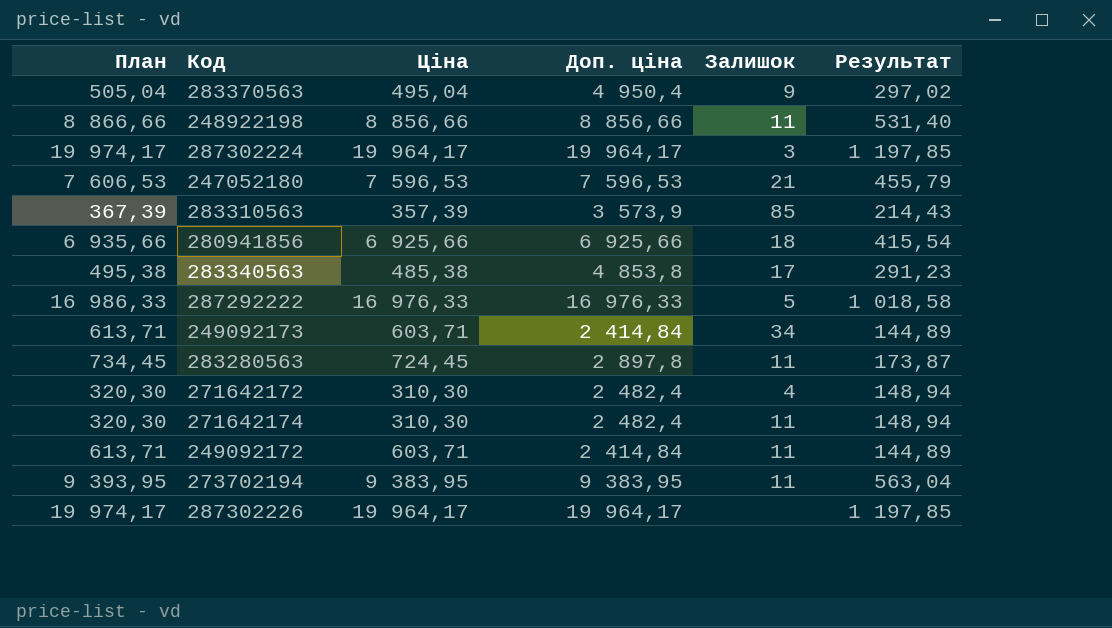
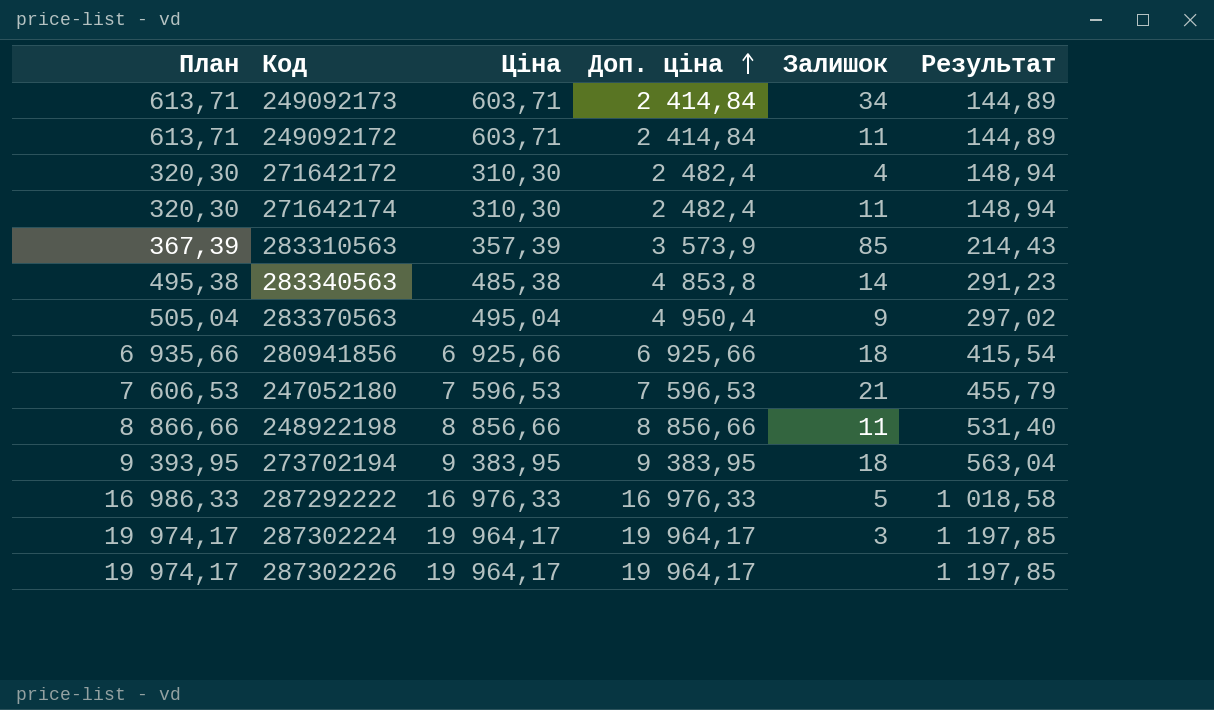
row order: none -> Доп. ціна ascending
row 283280563: 734,45 | 724,45 | 2 897,8 | 11 | 173,87 -> none
283340563 | Залишок: 17 -> 14
273702194 | Залишок: 11 -> 18

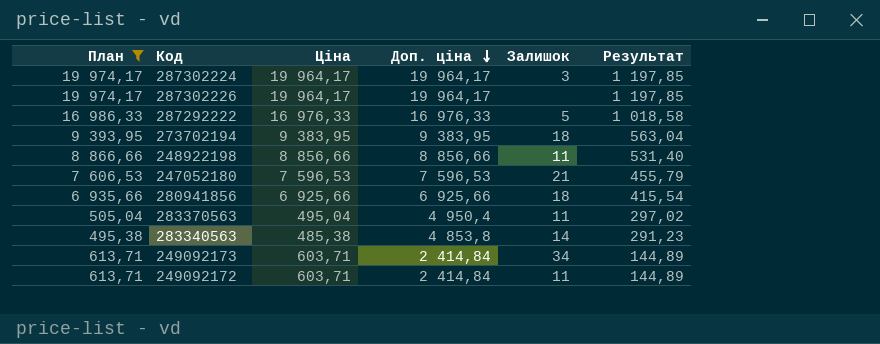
filter: none -> План >= 495,38
row order: Доп. ціна ascending -> Доп. ціна descending
283370563 | Залишок: 9 -> 11

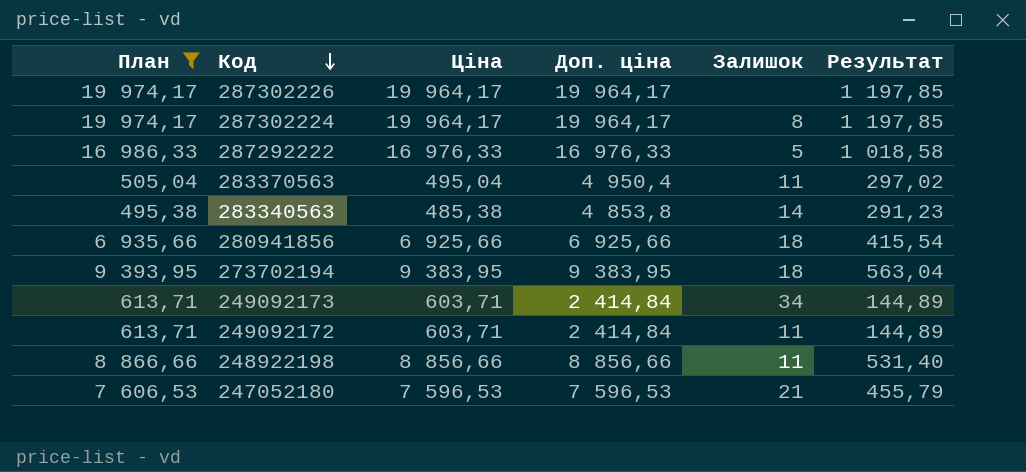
row order: Доп. ціна descending -> Код descending
287302224 | Залишок: 3 -> 8

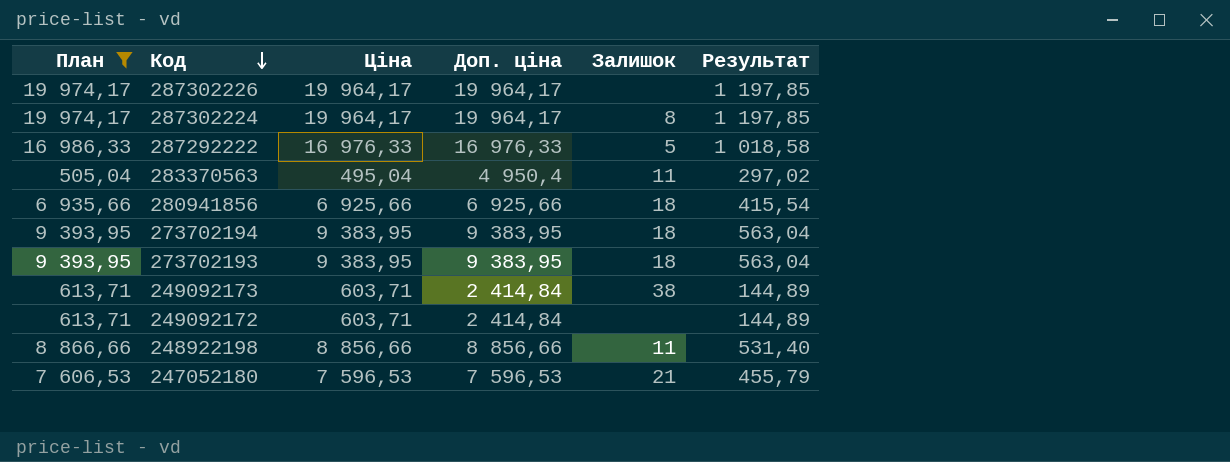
row 283340563: 495,38 | 485,38 | 4 853,8 | 14 | 291,23 -> none
row 273702193: none -> 9 393,95 | 9 383,95 | 9 383,95 | 18 | 563,04
249092173 | Залишок: 34 -> 38
249092172 | Залишок: 11 -> none

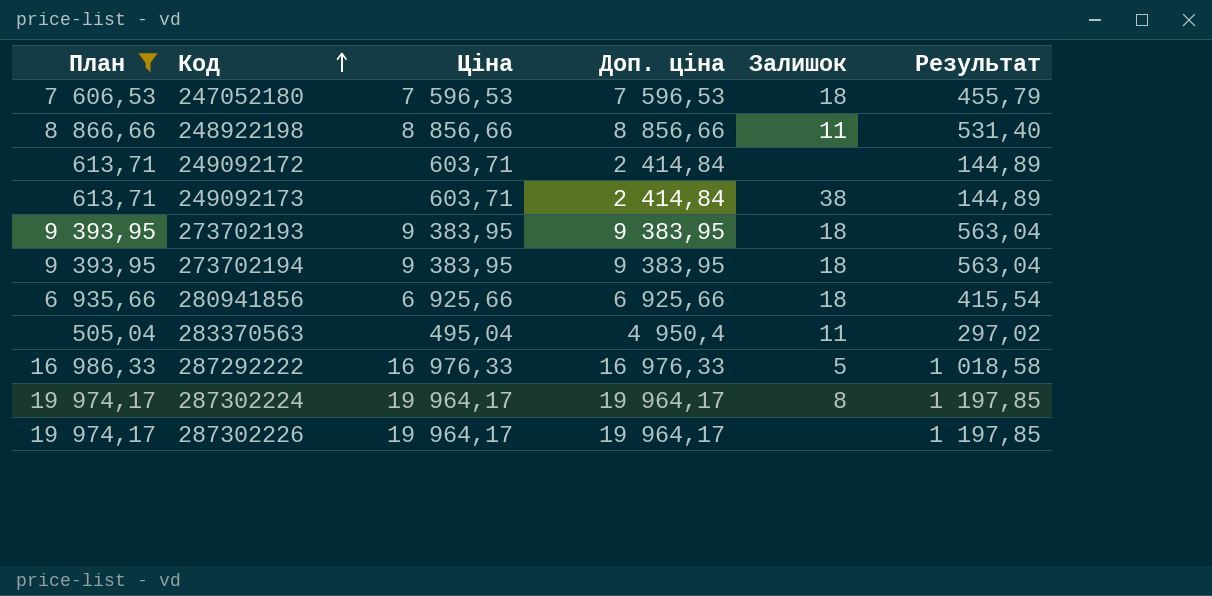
row order: Код descending -> Код ascending
247052180 | Залишок: 21 -> 18

